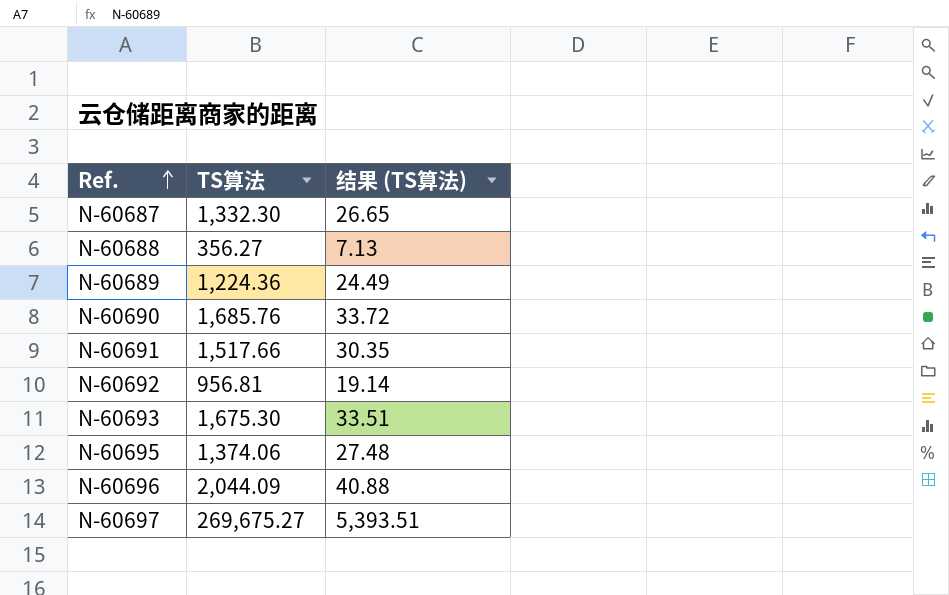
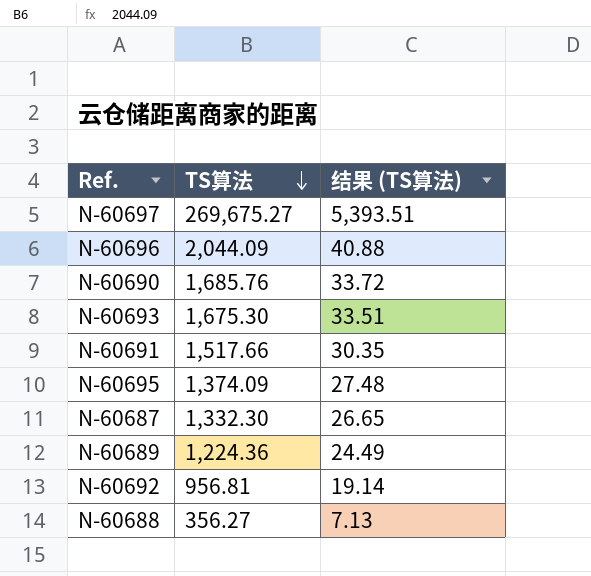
row order: Ref. ascending -> TS算法 descending
N-60695 | TS算法: 1,374.06 -> 1,374.09

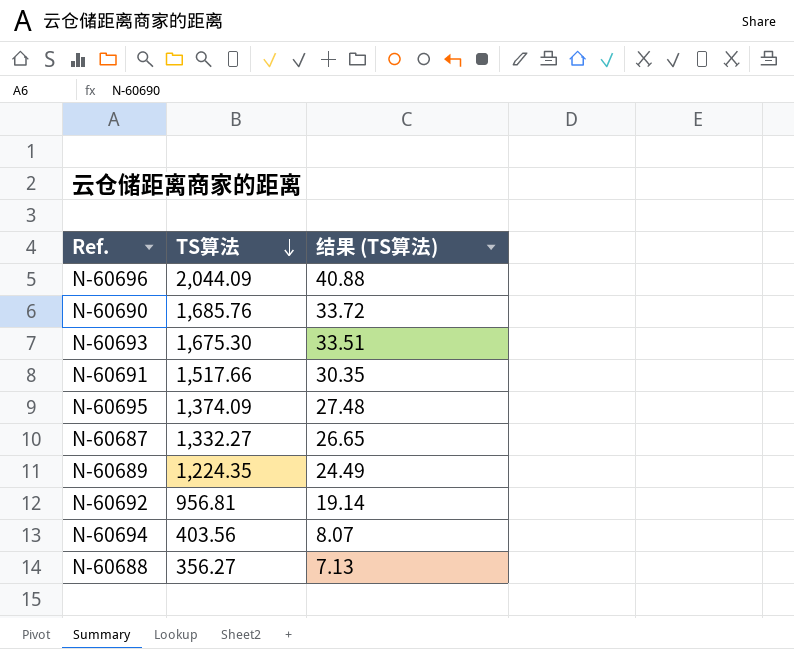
row N-60697: 269,675.27 | 5,393.51 -> none
N-60687 | TS算法: 1,332.30 -> 1,332.27
N-60689 | TS算法: 1,224.36 -> 1,224.35
row N-60694: none -> 403.56 | 8.07

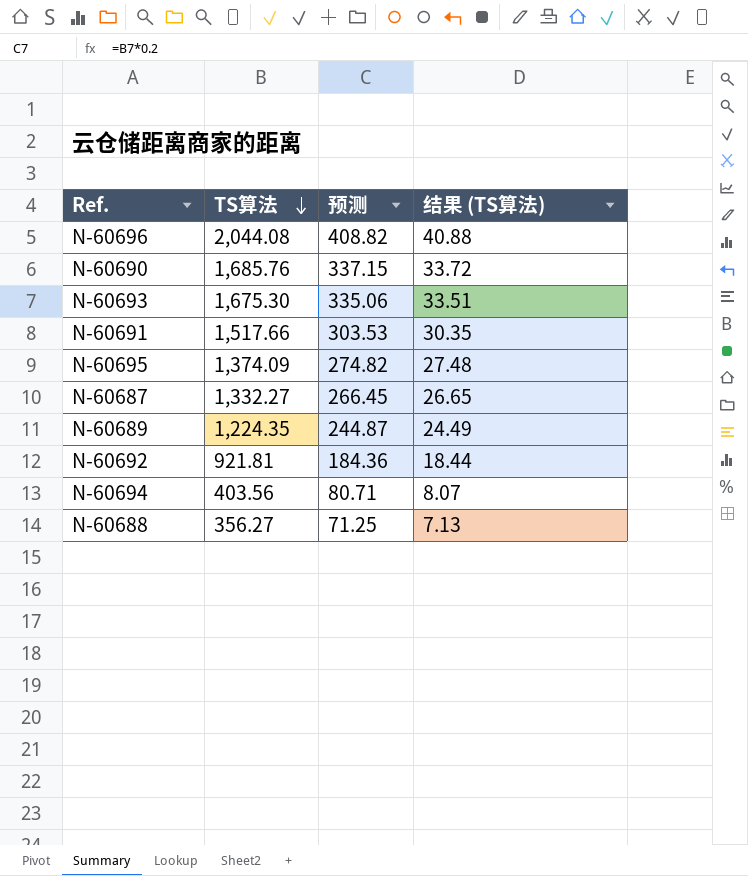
column 预测 | formula: none -> [TS算法] * 0.2
N-60696 | TS算法: 2,044.09 -> 2,044.08
N-60692 | TS算法: 956.81 -> 921.81
N-60692 | 结果 (TS算法): 19.14 -> 18.44

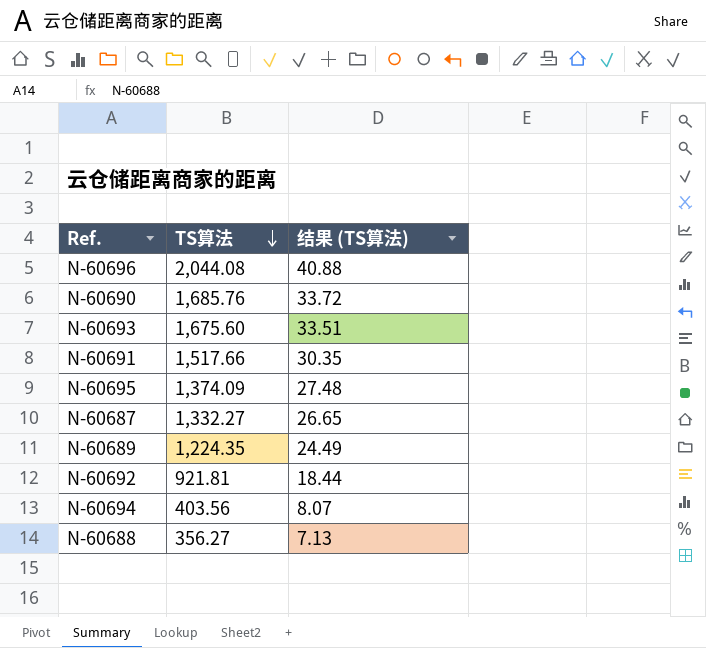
column 预测 | formula: [TS算法] * 0.2 -> none
N-60693 | TS算法: 1,675.30 -> 1,675.60

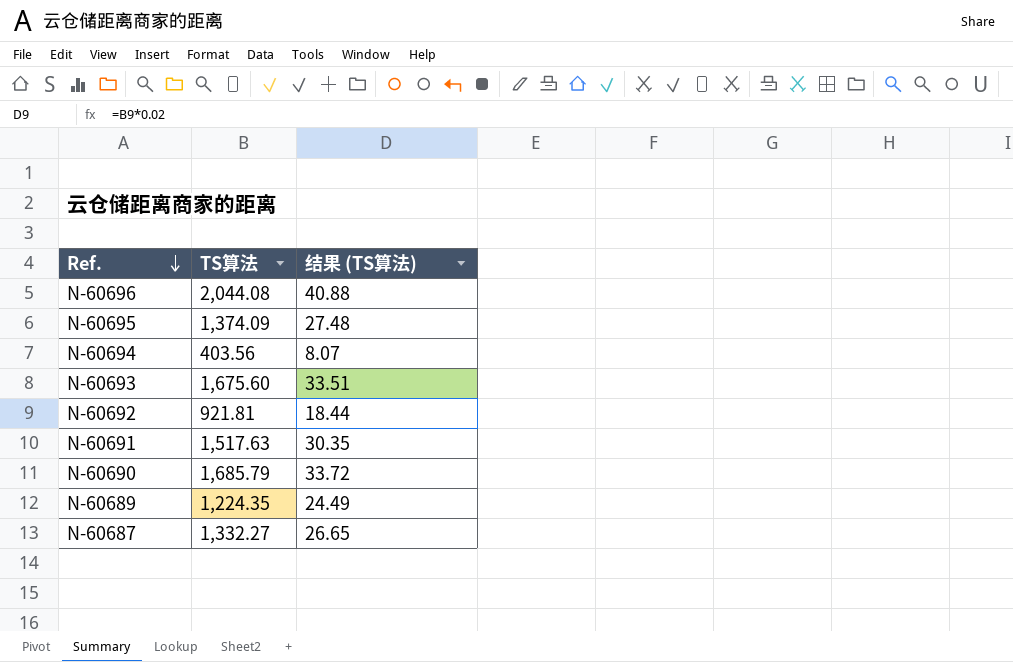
row order: TS算法 descending -> Ref. descending
row N-60688: 356.27 | 7.13 -> none
N-60691 | TS算法: 1,517.66 -> 1,517.63
N-60690 | TS算法: 1,685.76 -> 1,685.79

